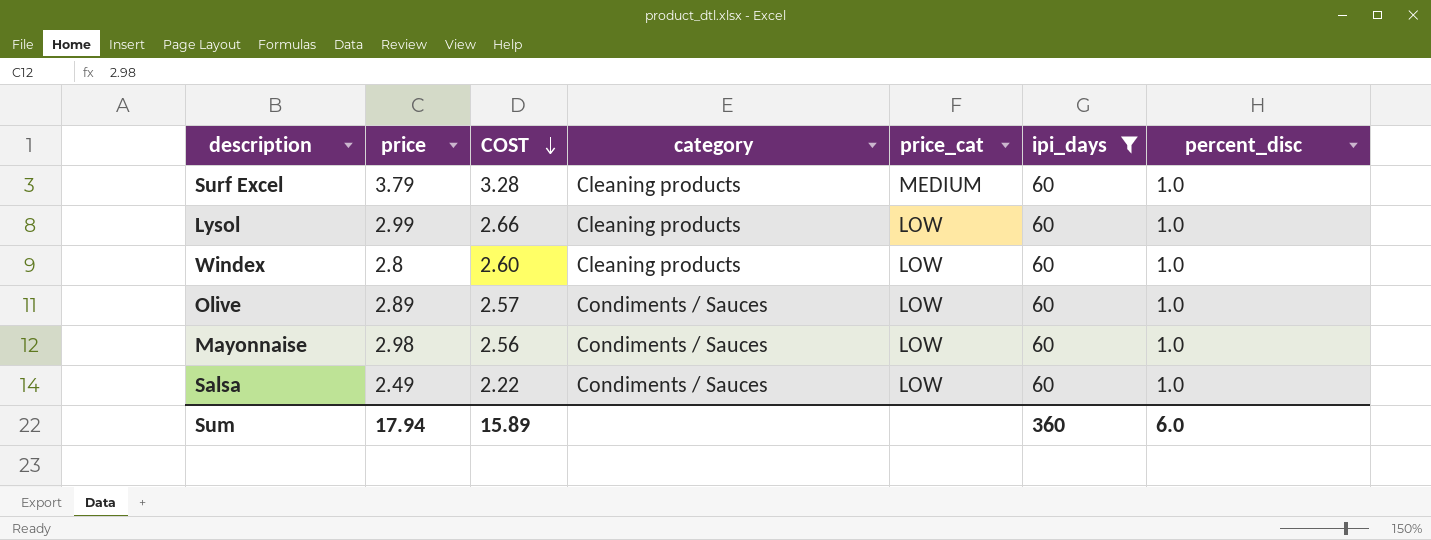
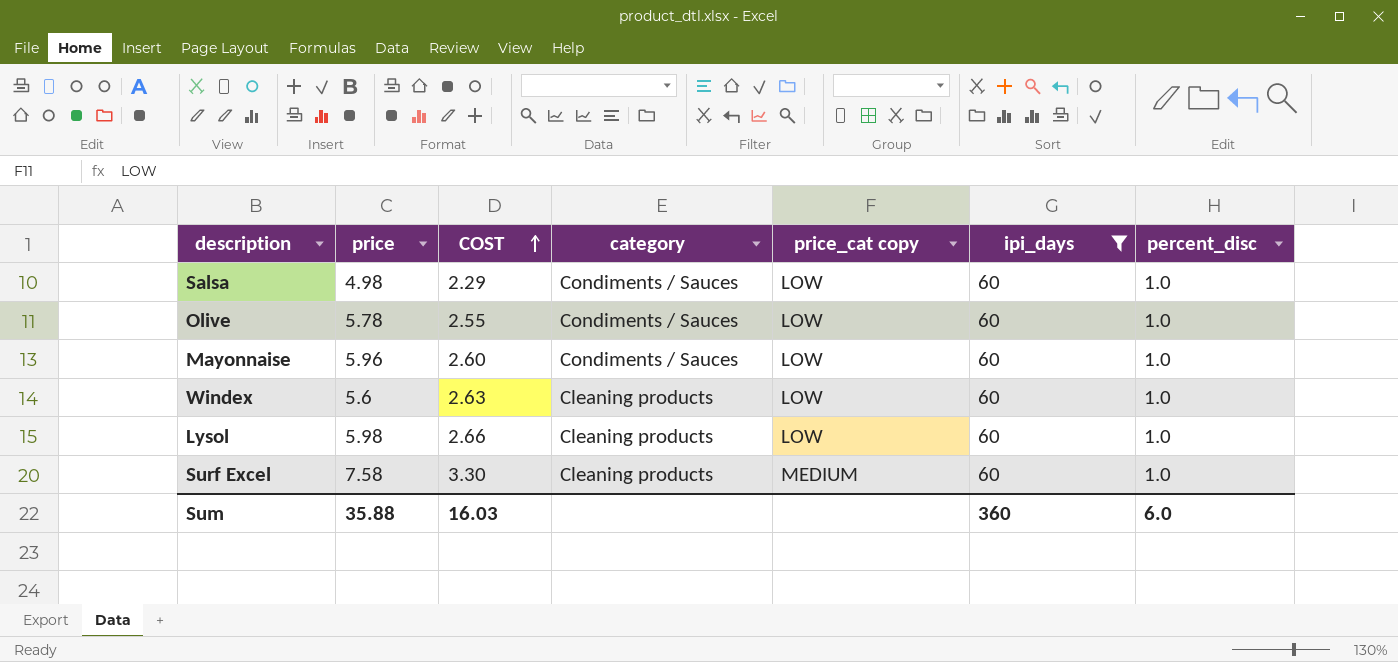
row order: COST descending -> COST ascending
column name: price_cat -> price_cat copy
Salsa | price: 2.49 -> 4.98
Salsa | COST: 2.22 -> 2.29
Olive | price: 2.89 -> 5.78
Olive | COST: 2.57 -> 2.55
Mayonnaise | price: 2.98 -> 5.96
Mayonnaise | COST: 2.56 -> 2.60
Windex | price: 2.8 -> 5.6
Windex | COST: 2.60 -> 2.63
Lysol | price: 2.99 -> 5.98
Surf Excel | price: 3.79 -> 7.58
Surf Excel | COST: 3.28 -> 3.30
Sum | price: 17.94 -> 35.88
Sum | COST: 15.89 -> 16.03

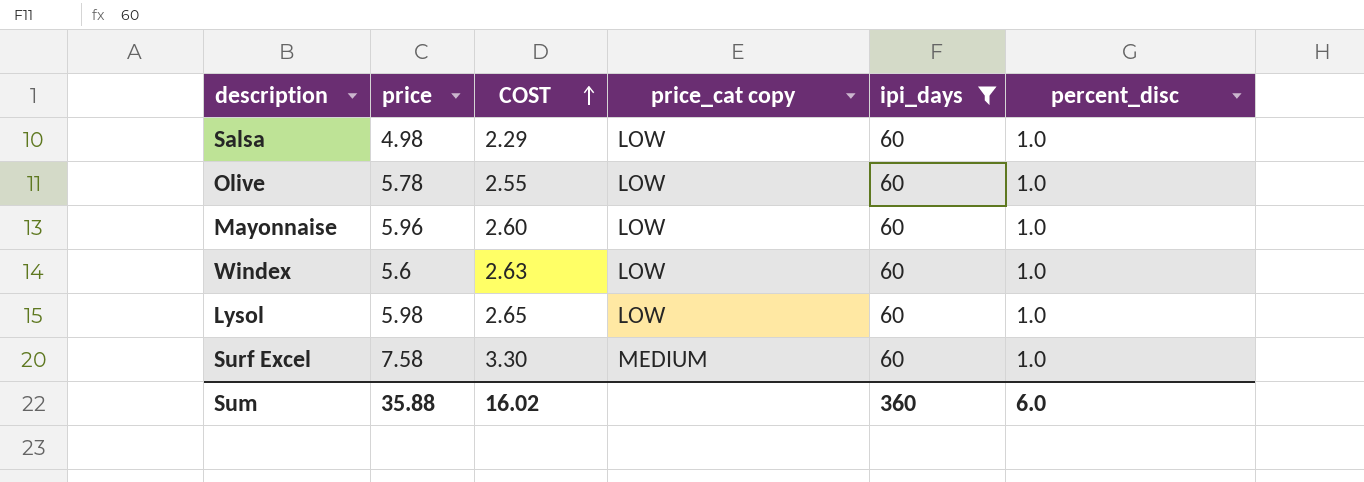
column category | position: 4 -> none
Lysol | COST: 2.66 -> 2.65
Sum | COST: 16.03 -> 16.02

